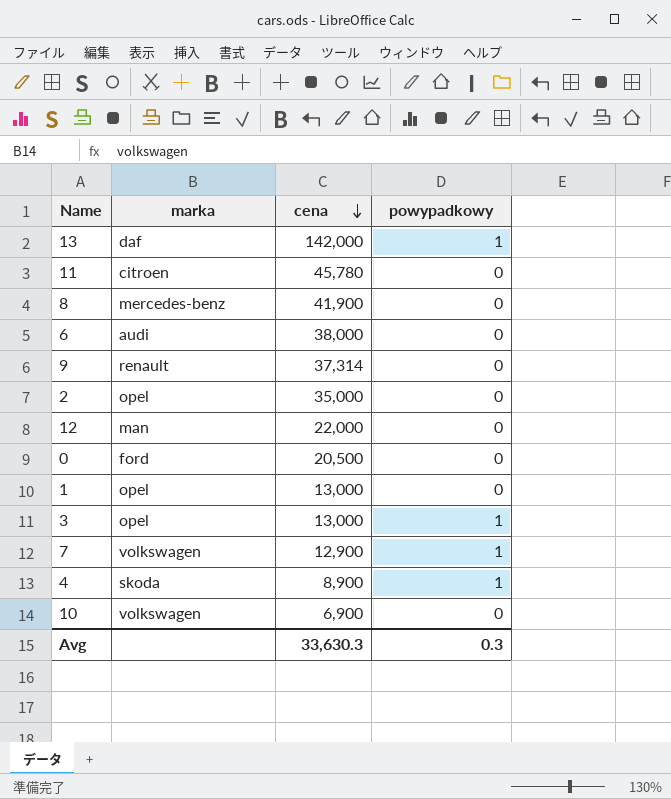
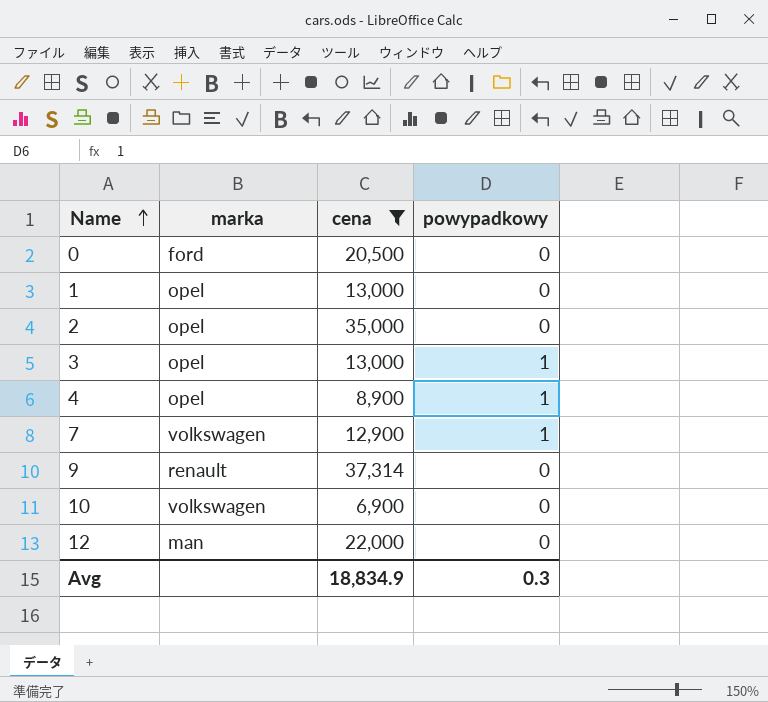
filter: none -> cena <= 37,314
row order: cena descending -> Name ascending
4 | marka: skoda -> opel
Avg | cena: 33,630.3 -> 18,834.9

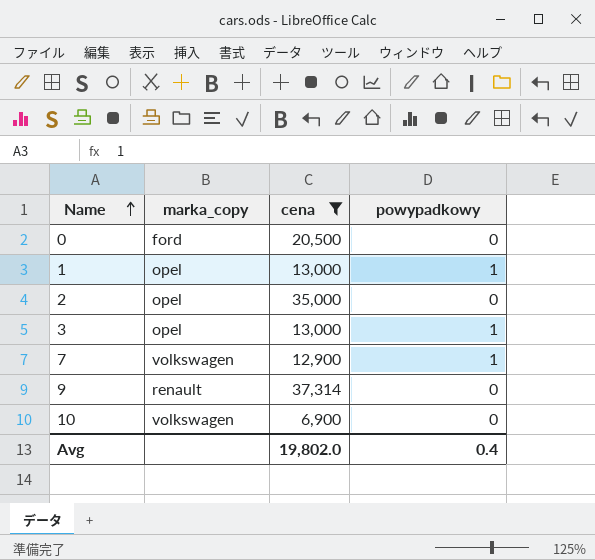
column name: marka -> marka_copy
row 4: opel | 8,900 | 1 -> none
row 12: man | 22,000 | 0 -> none
1 | powypadkowy: 0 -> 1
Avg | cena: 18,834.9 -> 19,802.0
Avg | powypadkowy: 0.3 -> 0.4

